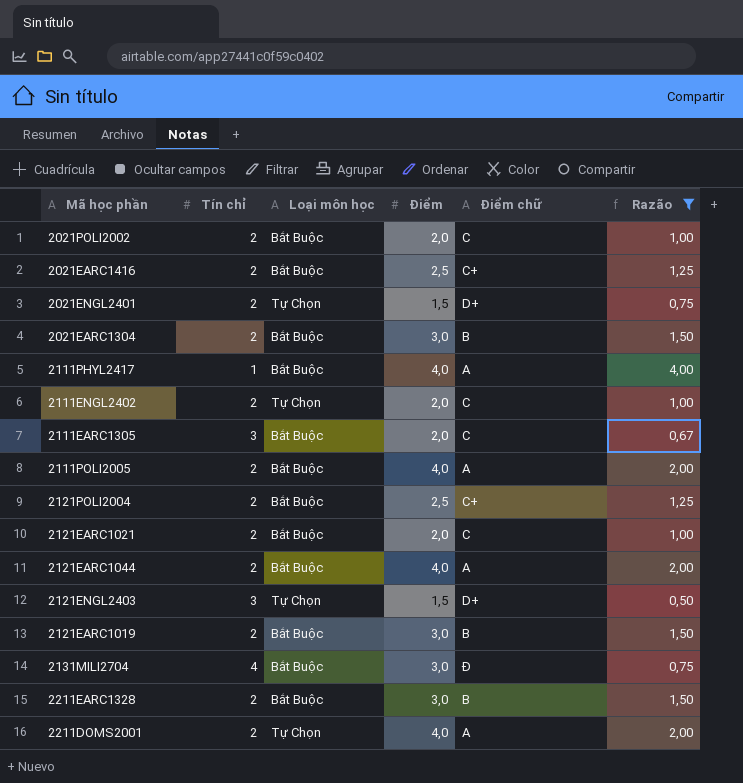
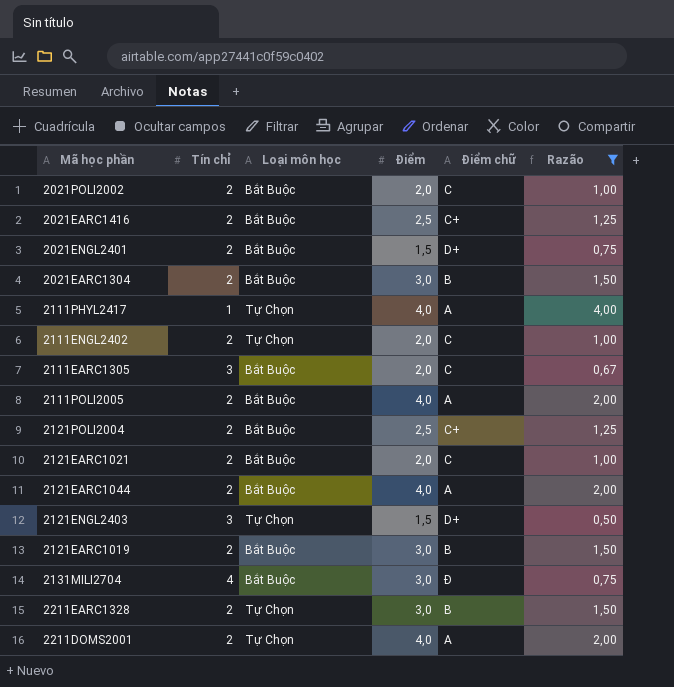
2021ENGL2401 | Loại môn học: Tự Chọn -> Bắt Buộc
2111PHYL2417 | Loại môn học: Bắt Buộc -> Tự Chọn
2211EARC1328 | Loại môn học: Bắt Buộc -> Tự Chọn

